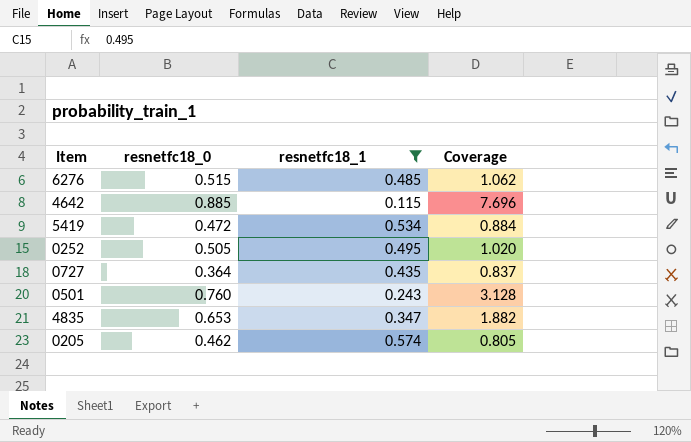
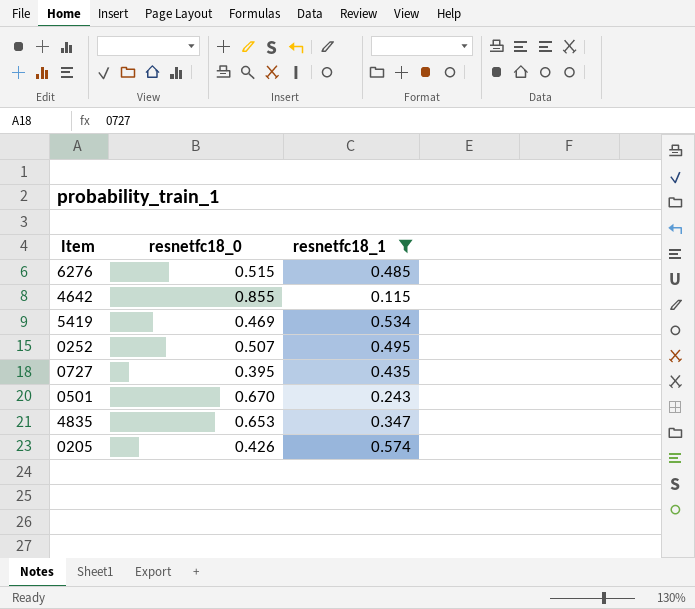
column Coverage | formula: [resnetfc18_0] / [resnetfc18_1] -> none
4642 | resnetfc18_0: 0.885 -> 0.855
5419 | resnetfc18_0: 0.472 -> 0.469
0252 | resnetfc18_0: 0.505 -> 0.507
0727 | resnetfc18_0: 0.364 -> 0.395
0501 | resnetfc18_0: 0.760 -> 0.670
0205 | resnetfc18_0: 0.462 -> 0.426

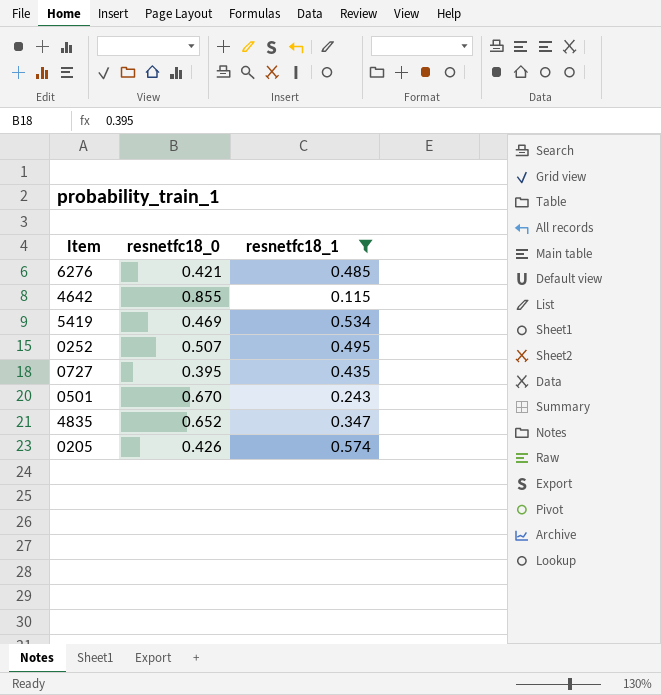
6276 | resnetfc18_0: 0.515 -> 0.421
4835 | resnetfc18_0: 0.653 -> 0.652

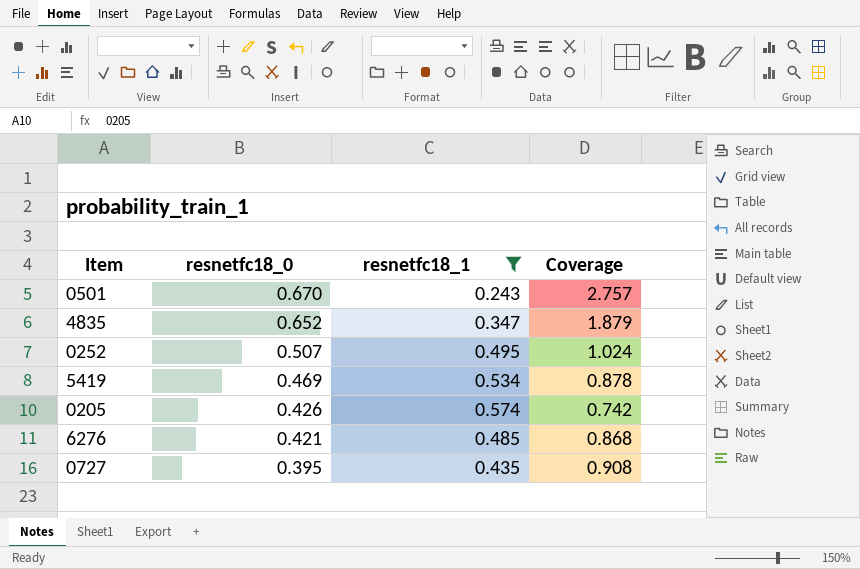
row order: none -> resnetfc18_0 descending
column Coverage | formula: none -> [resnetfc18_0] / [resnetfc18_1]
row 4642: 0.855 | 0.115 -> none

